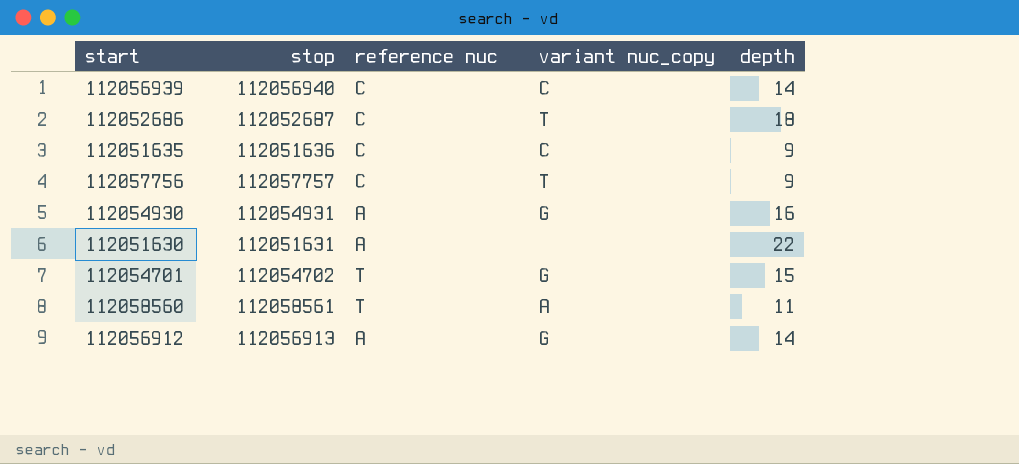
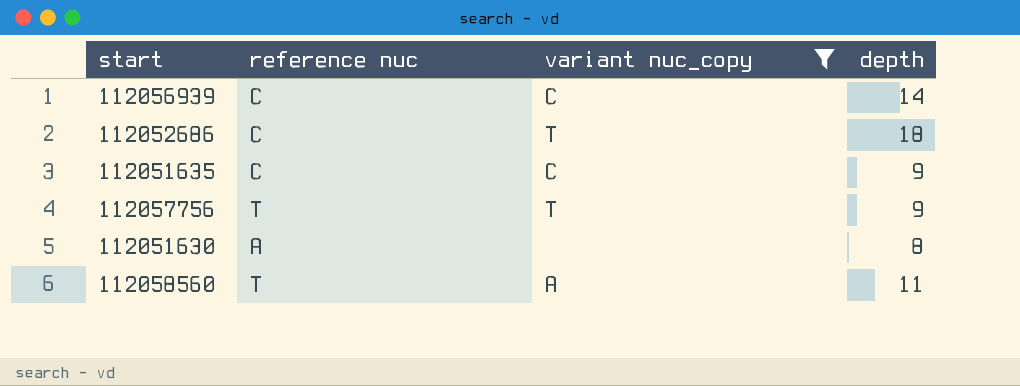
filter: none -> variant nuc_copy != G
column stop | position: 2 -> none
112057756 | reference nuc: C -> T
112051630 | depth: 22 -> 8

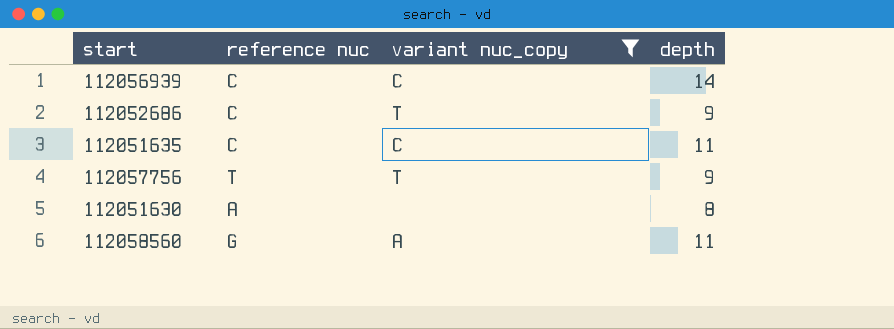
112052686 | depth: 18 -> 9
112051635 | depth: 9 -> 11
112058560 | reference nuc: T -> G

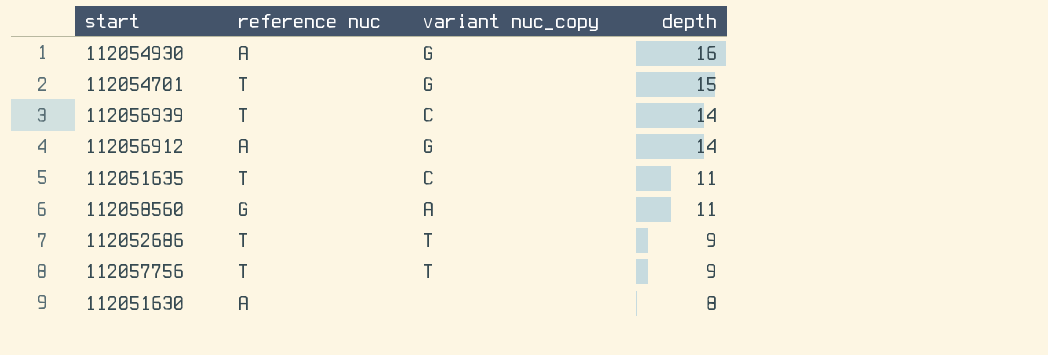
filter: variant nuc_copy != G -> none
row order: none -> depth descending
112056939 | reference nuc: C -> T
112051635 | reference nuc: C -> T
112052686 | reference nuc: C -> T

